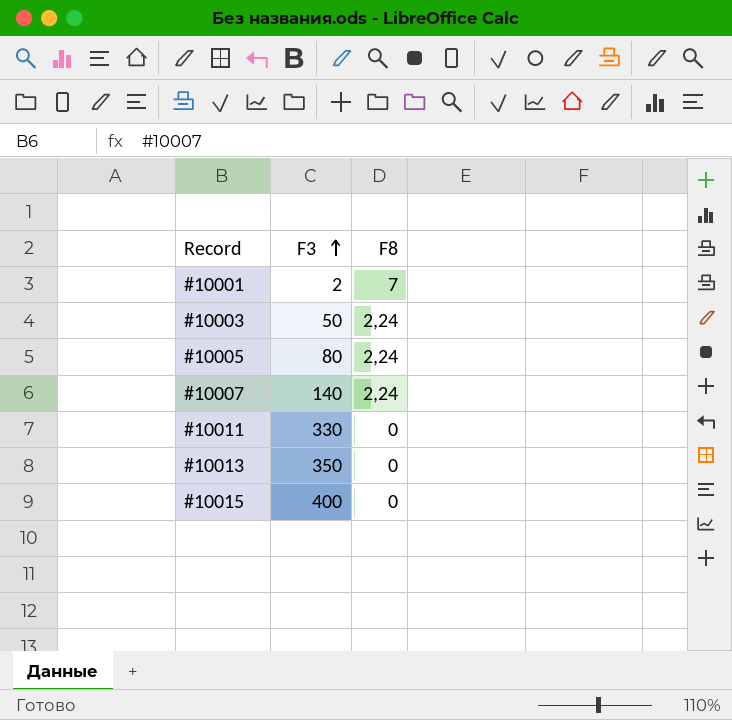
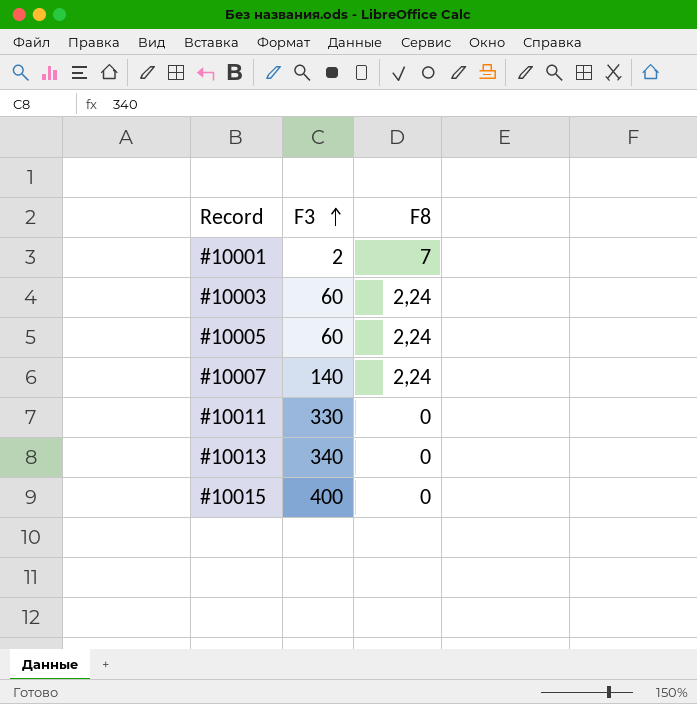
#10003 | F3: 50 -> 60
#10005 | F3: 80 -> 60
#10013 | F3: 350 -> 340

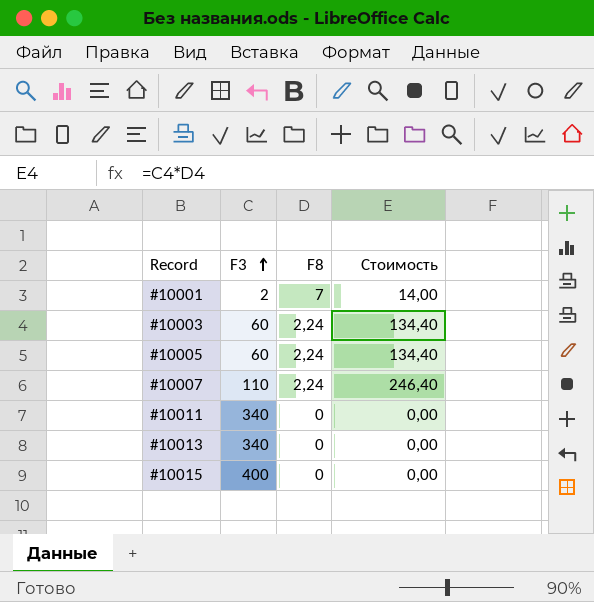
column Стоимость | formula: none -> [F3] * [F8]
#10007 | F3: 140 -> 110
#10011 | F3: 330 -> 340

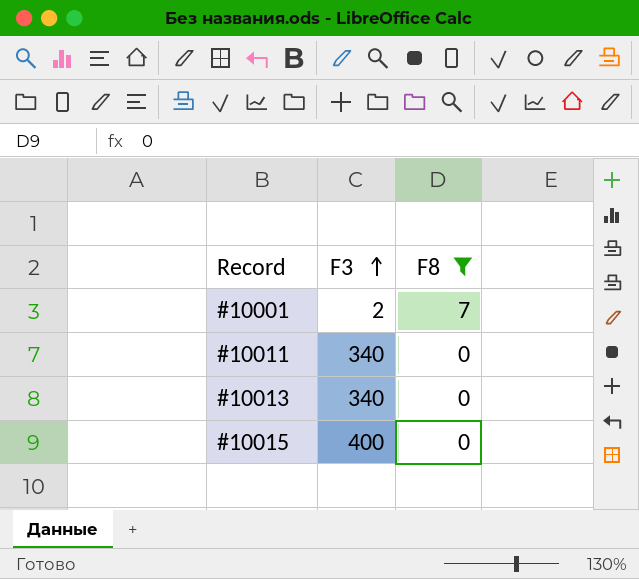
filter: none -> F8 != 2,24
column Стоимость | formula: [F3] * [F8] -> none

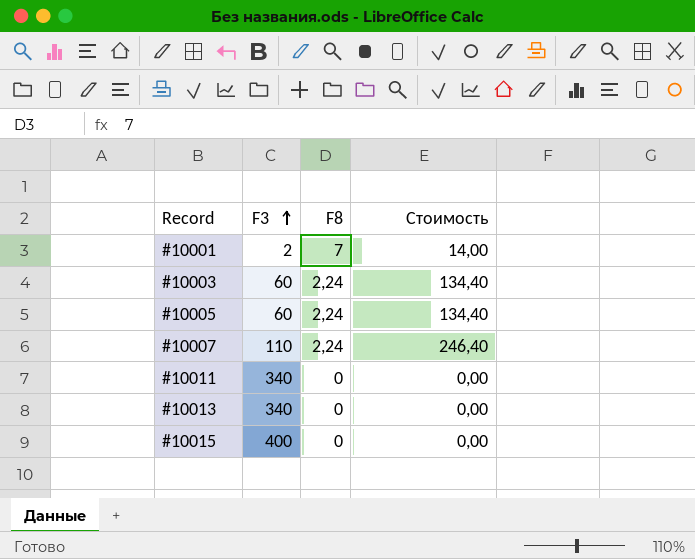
filter: F8 != 2,24 -> none
column Стоимость | formula: none -> [F3] * [F8]

